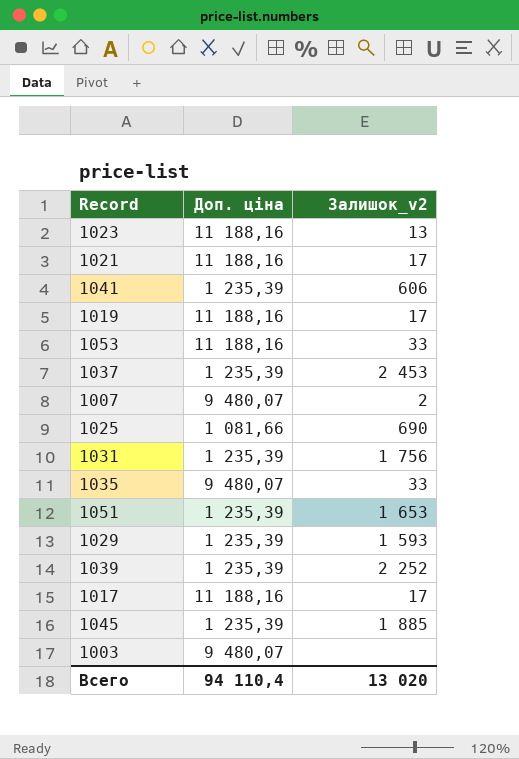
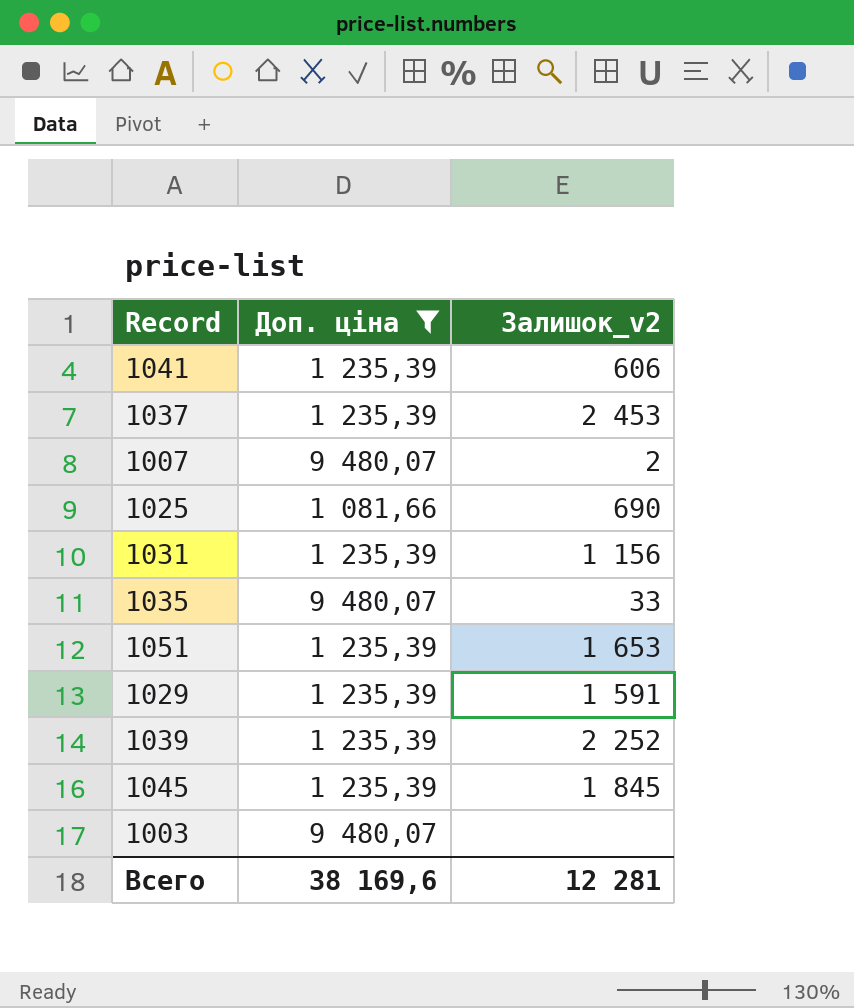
filter: none -> Доп. ціна != 11 188,16
1031 | Залишок_v2: 1 756 -> 1 156
1029 | Залишок_v2: 1 593 -> 1 591
1045 | Залишок_v2: 1 885 -> 1 845
Всего | Доп. ціна: 94 110,4 -> 38 169,6
Всего | Залишок_v2: 13 020 -> 12 281

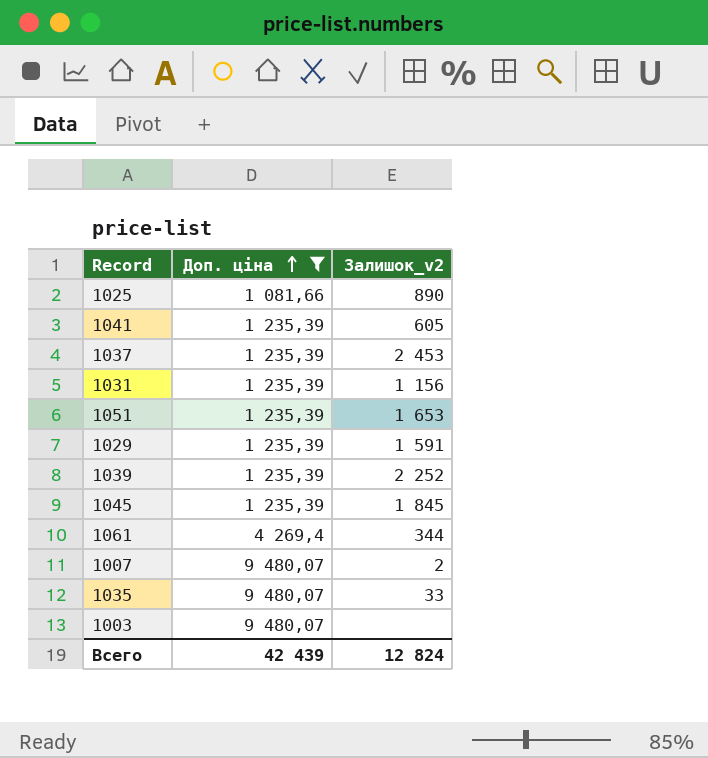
row order: none -> Доп. ціна ascending
1025 | Залишок_v2: 690 -> 890
1041 | Залишок_v2: 606 -> 605
row 1061: none -> 4 269,4 | 344
Всего | Доп. ціна: 38 169,6 -> 42 439
Всего | Залишок_v2: 12 281 -> 12 824

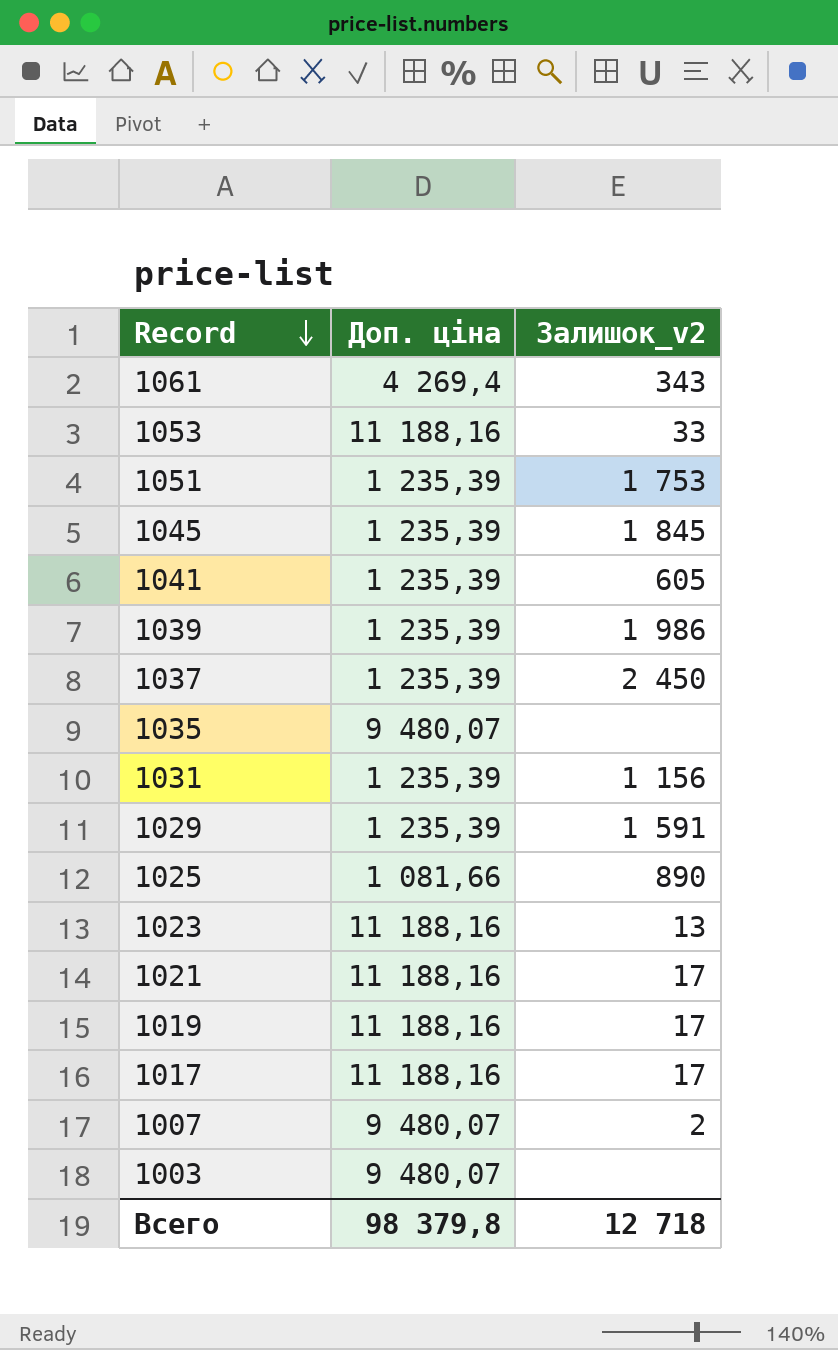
filter: Доп. ціна != 11 188,16 -> none
row order: Доп. ціна ascending -> Record descending
1061 | Залишок_v2: 344 -> 343
1051 | Залишок_v2: 1 653 -> 1 753
1039 | Залишок_v2: 2 252 -> 1 986
1037 | Залишок_v2: 2 453 -> 2 450
1035 | Залишок_v2: 33 -> none
Всего | Доп. ціна: 42 439 -> 98 379,8
Всего | Залишок_v2: 12 824 -> 12 718

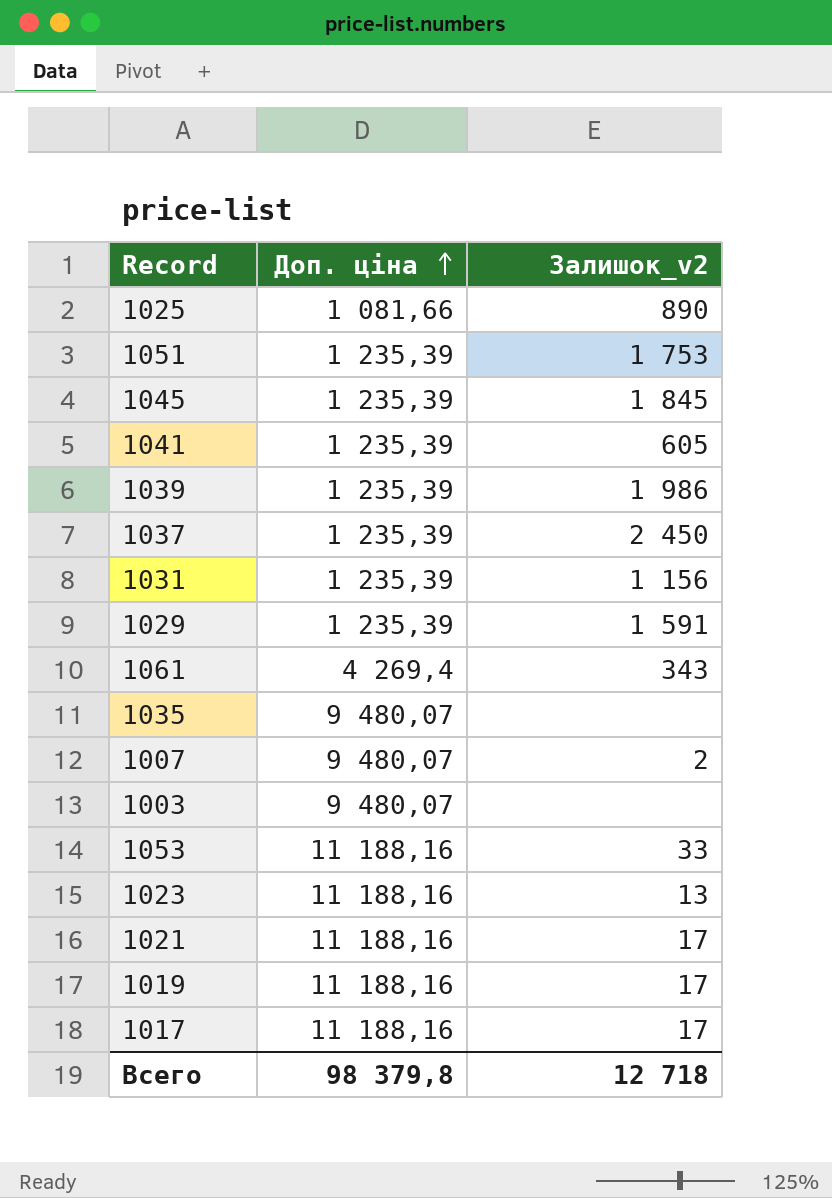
row order: Record descending -> Доп. ціна ascending

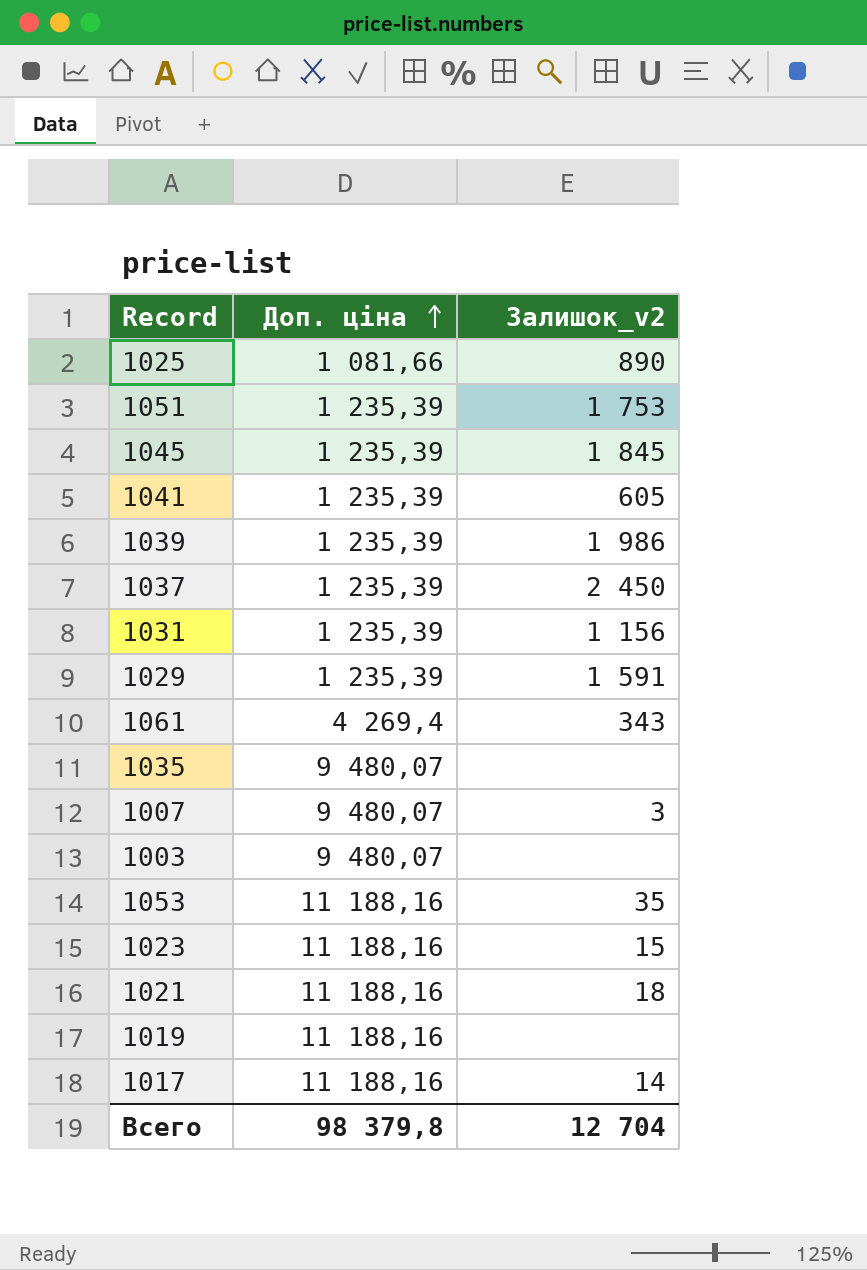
1007 | Залишок_v2: 2 -> 3
1053 | Залишок_v2: 33 -> 35
1023 | Залишок_v2: 13 -> 15
1021 | Залишок_v2: 17 -> 18
1019 | Залишок_v2: 17 -> none
1017 | Залишок_v2: 17 -> 14
Всего | Залишок_v2: 12 718 -> 12 704

